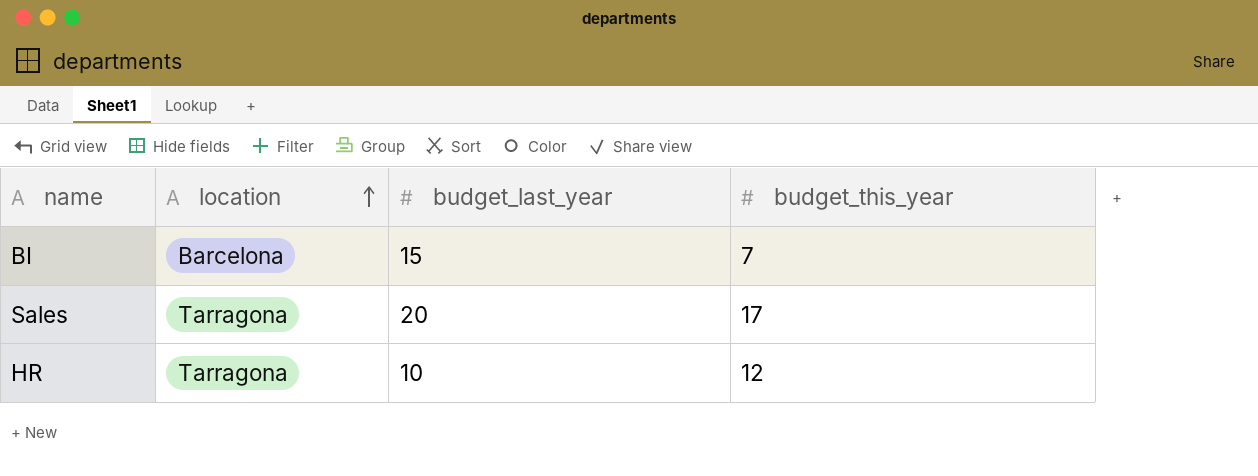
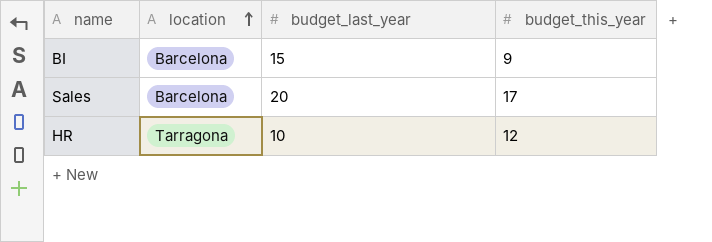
BI | budget_this_year: 7 -> 9
Sales | location: Tarragona -> Barcelona

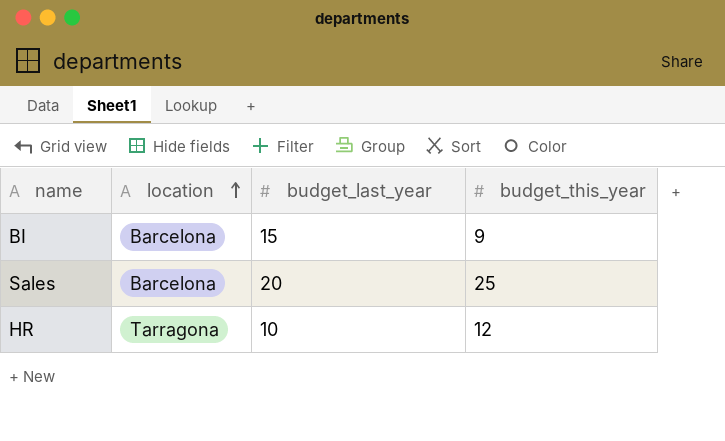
Sales | budget_this_year: 17 -> 25

